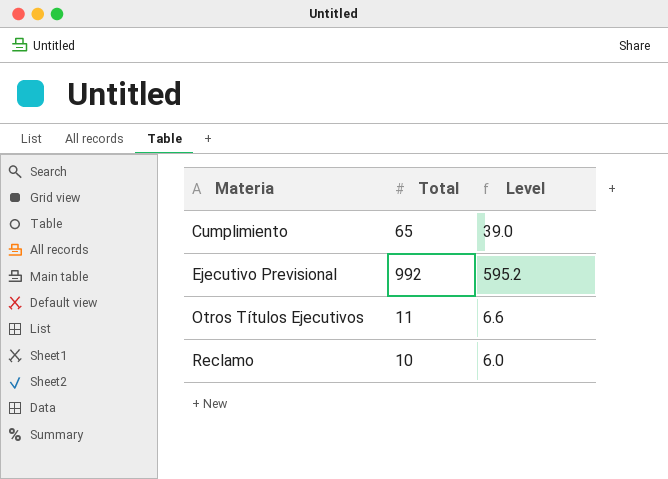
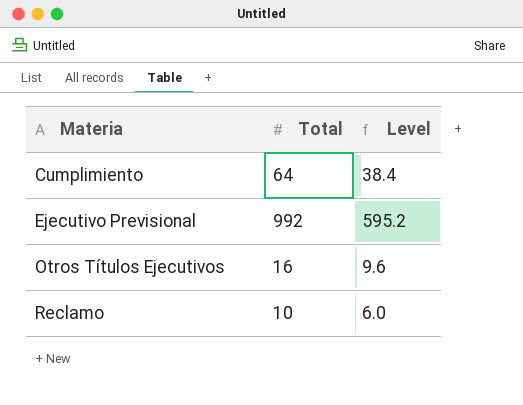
Cumplimiento | Total: 65 -> 64
Cumplimiento | Level: 39.0 -> 38.4
Otros Títulos Ejecutivos | Total: 11 -> 16
Otros Títulos Ejecutivos | Level: 6.6 -> 9.6

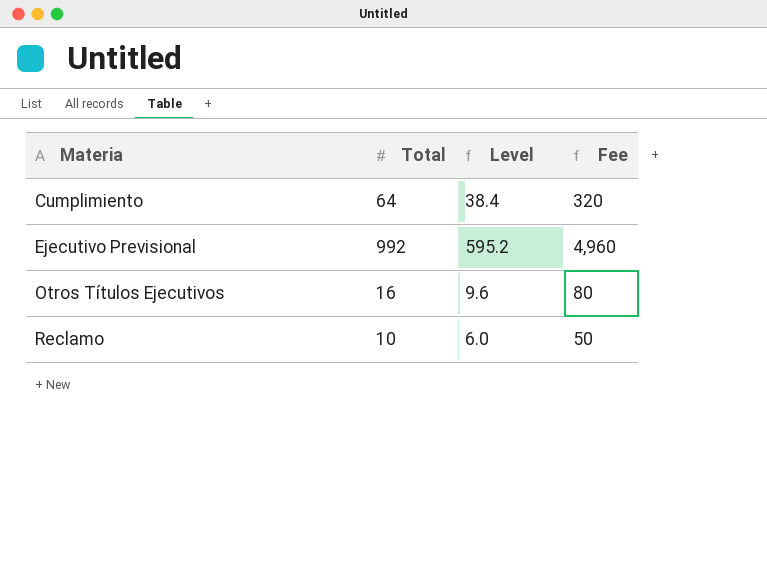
column Fee | formula: none -> [Total] * 5

